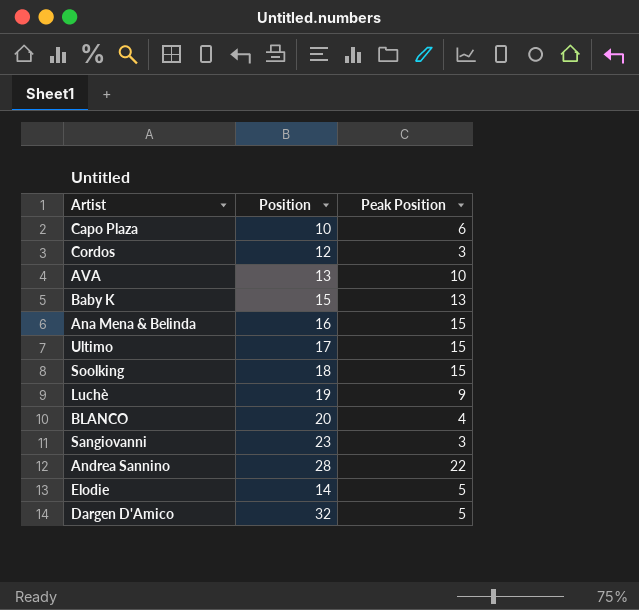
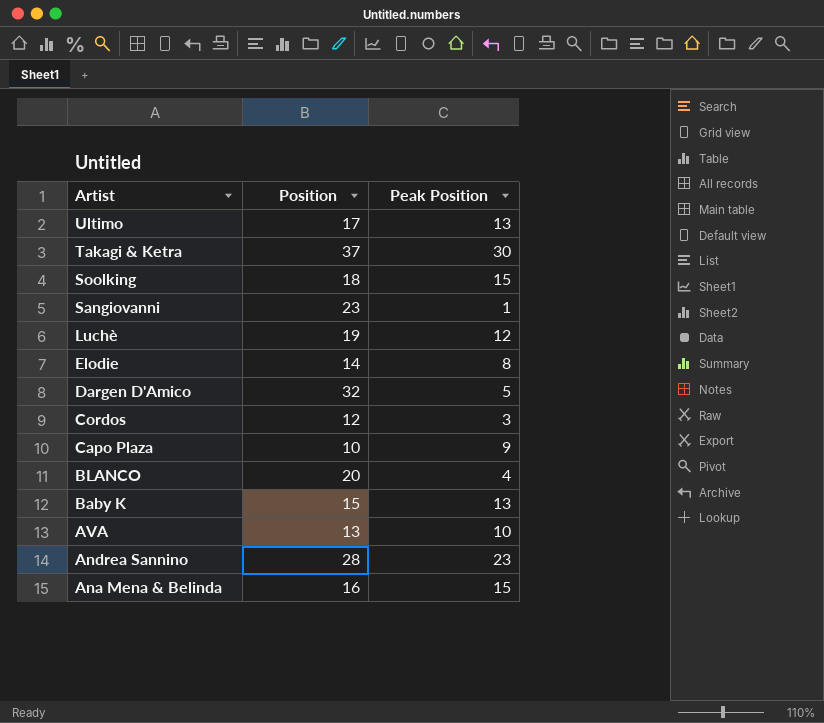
row order: none -> Artist descending
Ultimo | Peak Position: 15 -> 13
row Takagi & Ketra: none -> 37 | 30
Sangiovanni | Peak Position: 3 -> 1
Luchè | Peak Position: 9 -> 12
Elodie | Peak Position: 5 -> 8
Capo Plaza | Peak Position: 6 -> 9
Andrea Sannino | Peak Position: 22 -> 23

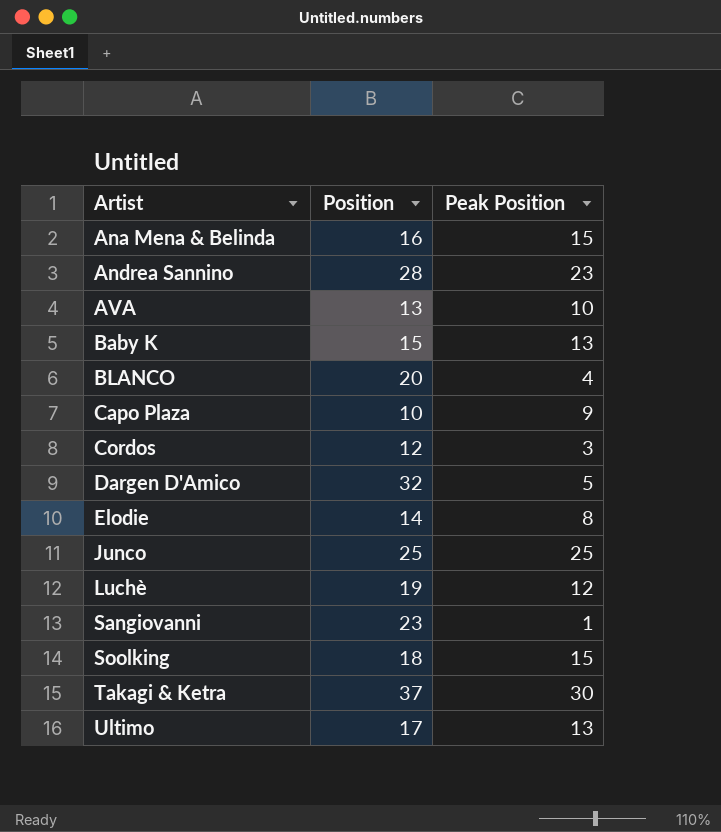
row order: Artist descending -> Artist ascending
row Junco: none -> 25 | 25

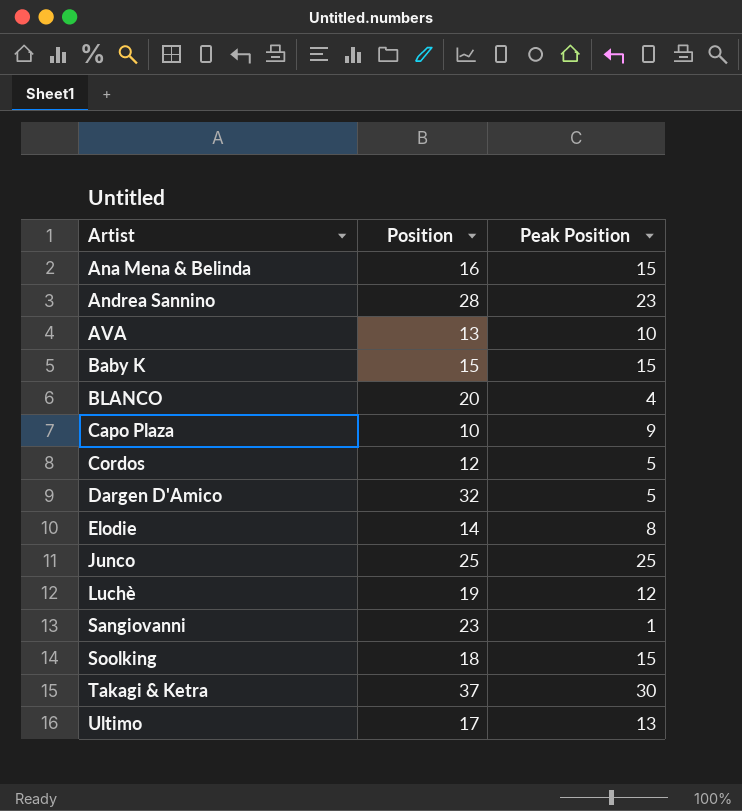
Baby K | Peak Position: 13 -> 15
Cordos | Peak Position: 3 -> 5

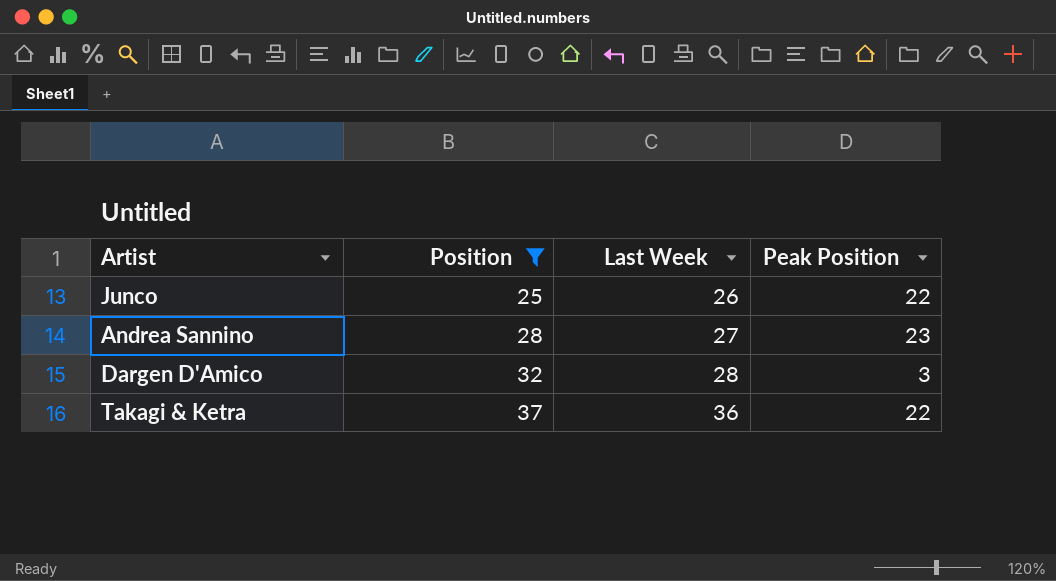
filter: none -> Position >= 25
row order: Artist ascending -> Position ascending
column Last Week | position: none -> 3
Junco | Peak Position: 25 -> 22
Dargen D'Amico | Peak Position: 5 -> 3
Takagi & Ketra | Peak Position: 30 -> 22

